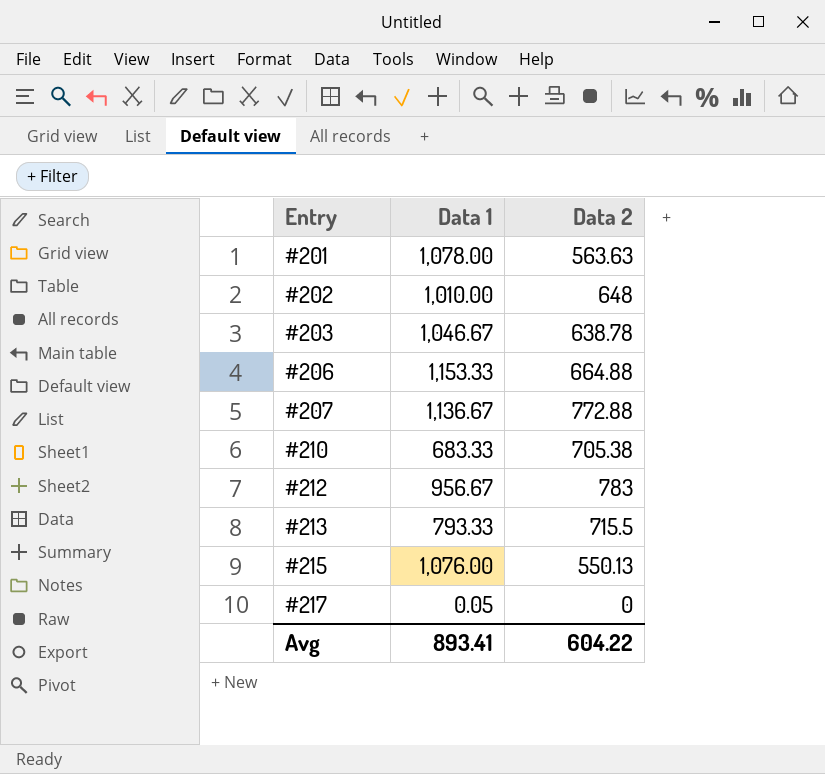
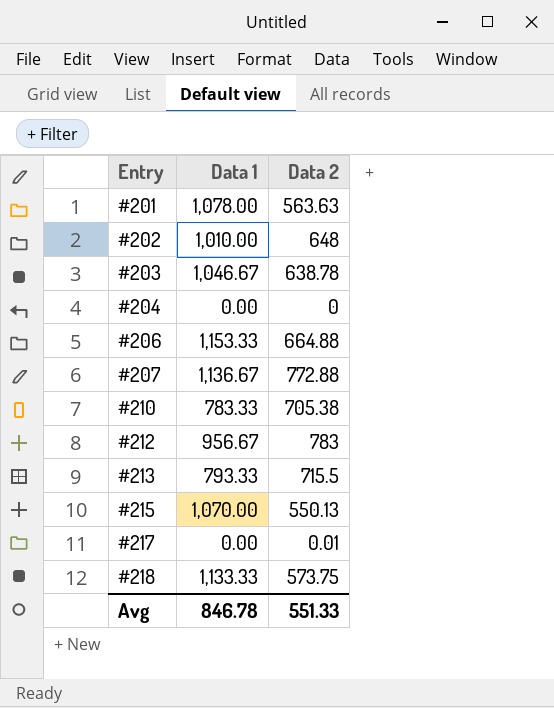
row #204: none -> 0.00 | 0
#210 | Data 1: 683.33 -> 783.33
#215 | Data 1: 1,076.00 -> 1,070.00
#217 | Data 1: 0.05 -> 0.00
#217 | Data 2: 0 -> 0.01
row #218: none -> 1,133.33 | 573.75
Avg | Data 1: 893.41 -> 846.78
Avg | Data 2: 604.22 -> 551.33

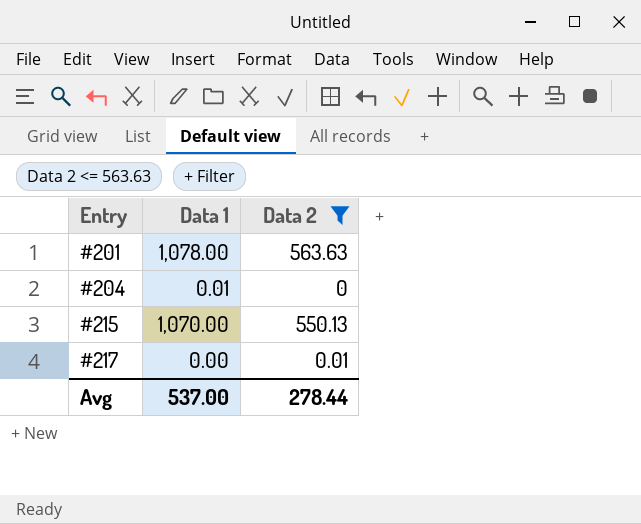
filter: none -> Data 2 <= 563.63
#204 | Data 1: 0.00 -> 0.01
Avg | Data 1: 846.78 -> 537.00
Avg | Data 2: 551.33 -> 278.44

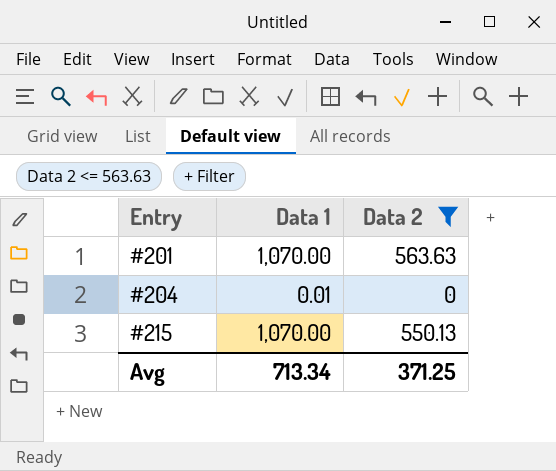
row #217: 0.00 | 0.01 -> none
#201 | Data 1: 1,078.00 -> 1,070.00
Avg | Data 1: 537.00 -> 713.34
Avg | Data 2: 278.44 -> 371.25

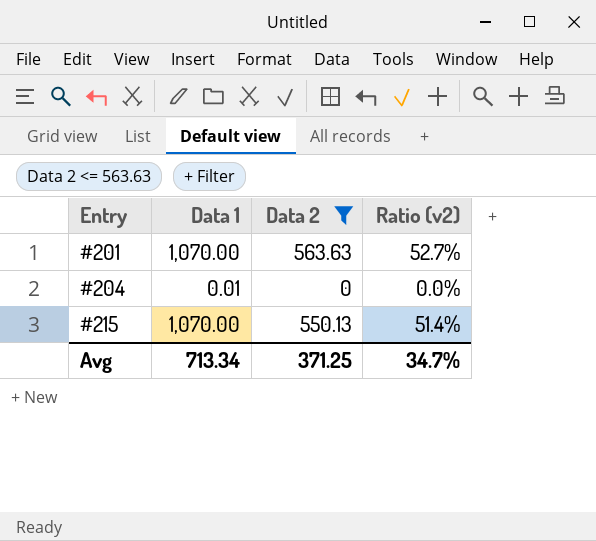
column Ratio (v2) | formula: none -> [Data 2] / [Data 1]

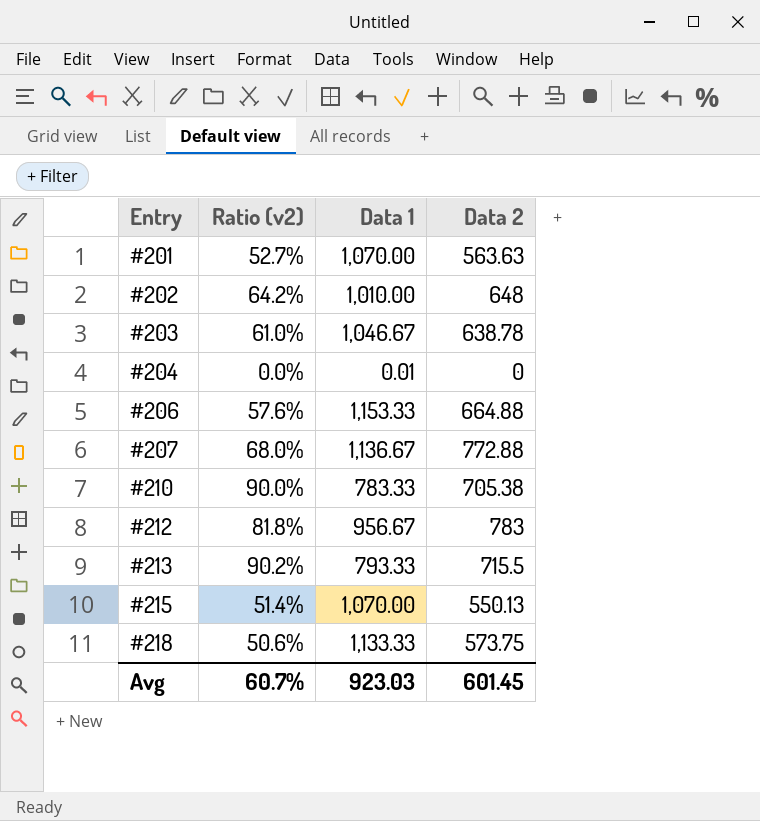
filter: Data 2 <= 563.63 -> none
column Ratio (v2) | position: 4 -> 2
Avg | Ratio (v2): 34.7% -> 60.7%
Avg | Data 1: 713.34 -> 923.03
Avg | Data 2: 371.25 -> 601.45

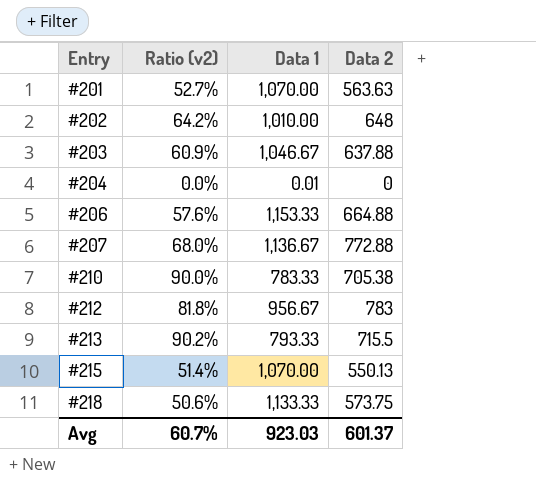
#203 | Ratio (v2): 61.0% -> 60.9%
#203 | Data 2: 638.78 -> 637.88
Avg | Data 2: 601.45 -> 601.37

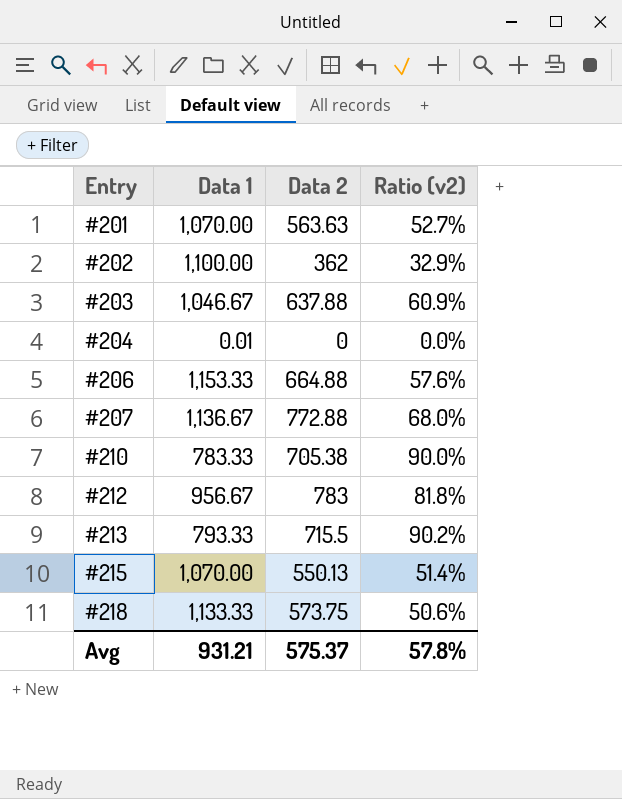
column Ratio (v2) | position: 2 -> 4
#202 | Data 1: 1,010.00 -> 1,100.00
#202 | Data 2: 648 -> 362
#202 | Ratio (v2): 64.2% -> 32.9%
Avg | Data 1: 923.03 -> 931.21
Avg | Data 2: 601.37 -> 575.37
Avg | Ratio (v2): 60.7% -> 57.8%

